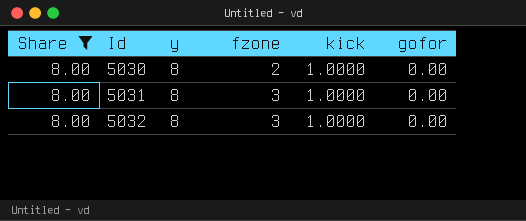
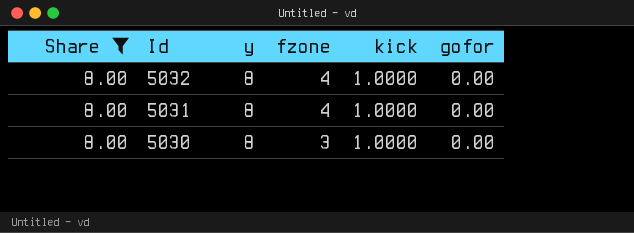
row order: Id ascending -> Id descending
5032 | fzone: 3 -> 4
5031 | fzone: 3 -> 4
5030 | fzone: 2 -> 3

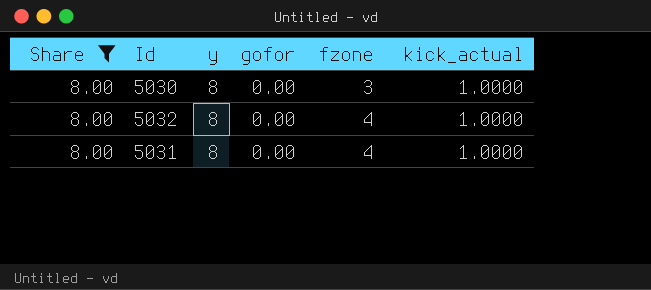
row order: Id descending -> fzone ascending
column gofor | position: 6 -> 4
column name: kick -> kick_actual

